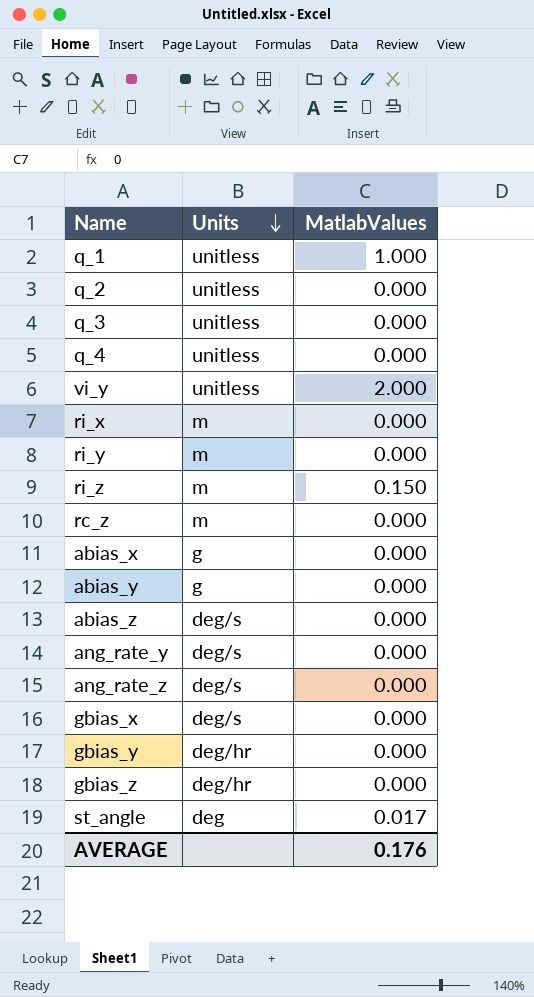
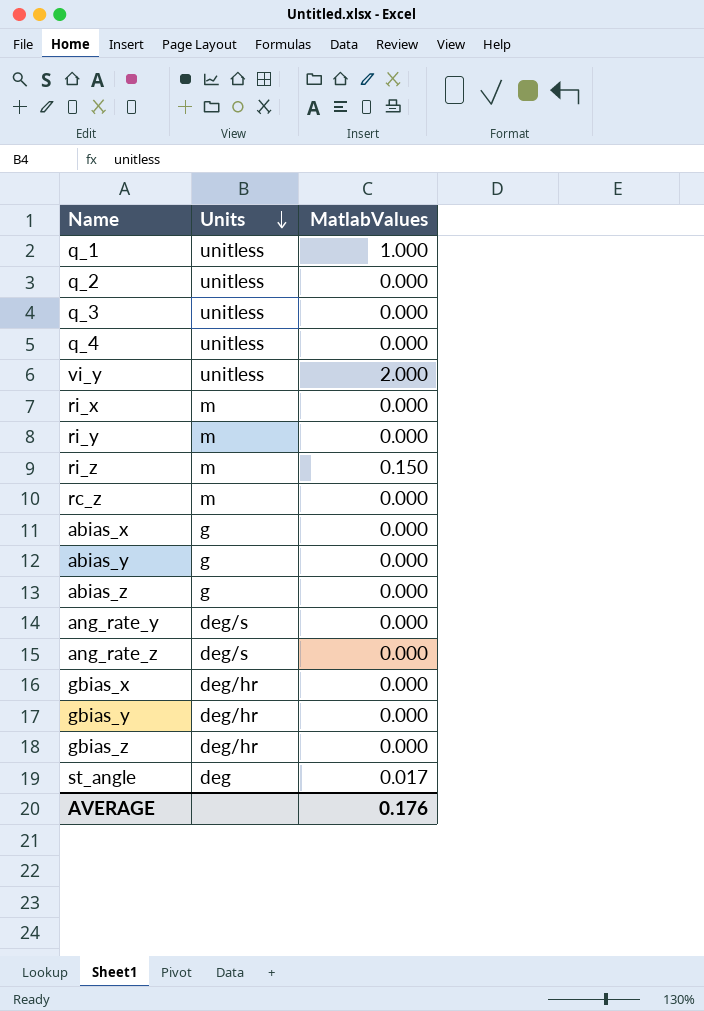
abias_z | Units: deg/s -> g
gbias_x | Units: deg/s -> deg/hr

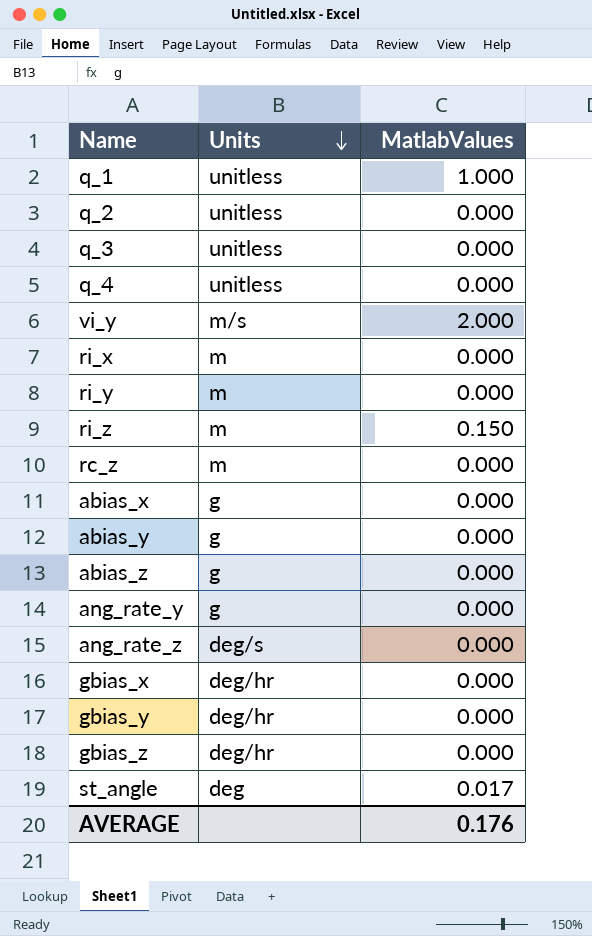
vi_y | Units: unitless -> m/s
ang_rate_y | Units: deg/s -> g

